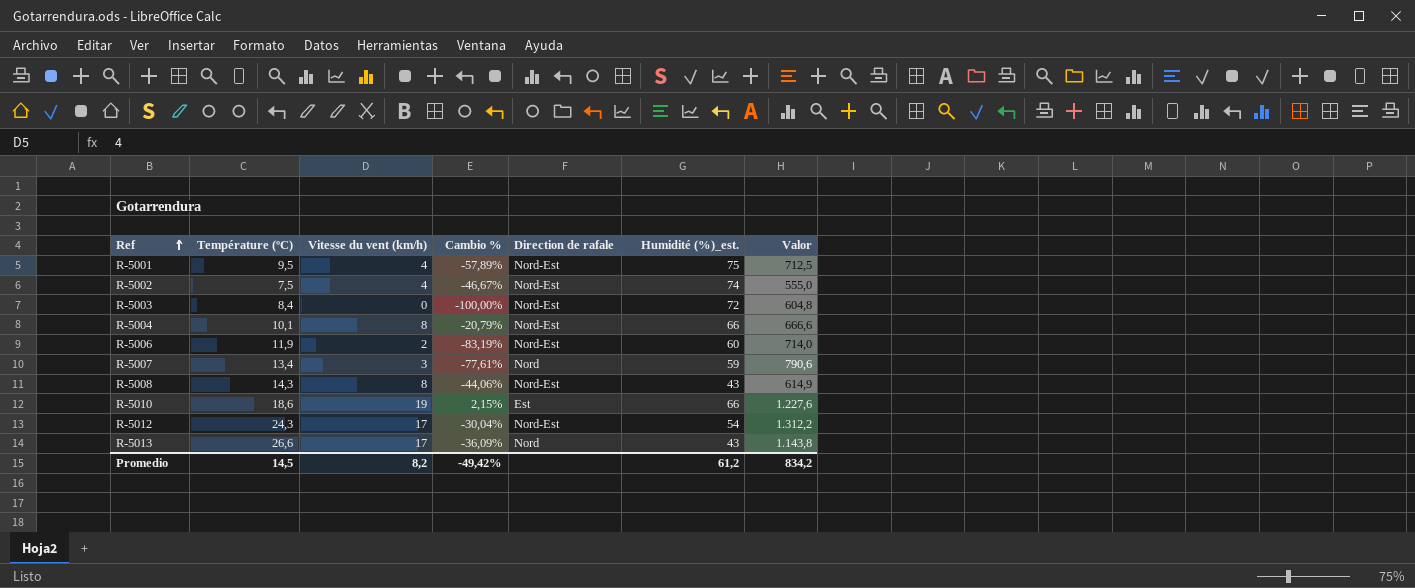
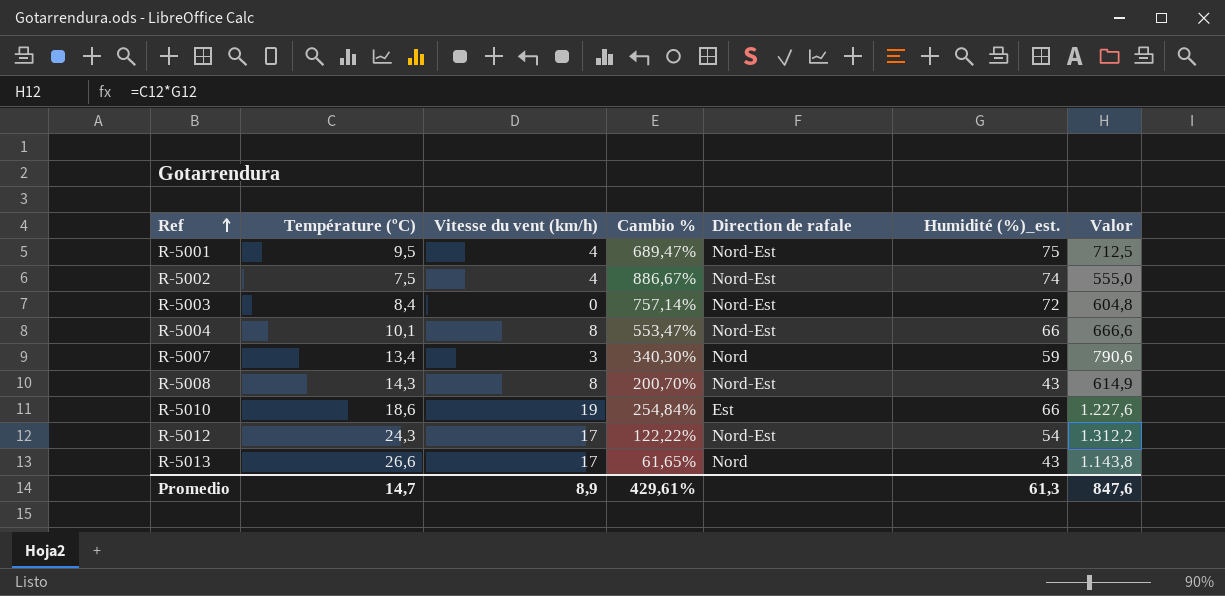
column Cambio % | formula: ([Vitesse du vent (km/h)] - [Température (ºC)]) / [Température (ºC)] -> ([Humidité (%)_est.] - [Température (ºC)]) / [Température (ºC)]
row R-5006: 11,9 | 2 | -83,19% | Nord-Est | 60 | 714,0 -> none
Promedio | Température (ºC): 14,5 -> 14,7
Promedio | Vitesse du vent (km/h): 8,2 -> 8,9
Promedio | Cambio %: -49,42% -> 429,61%
Promedio | Humidité (%)_est.: 61,2 -> 61,3
Promedio | Valor: 834,2 -> 847,6

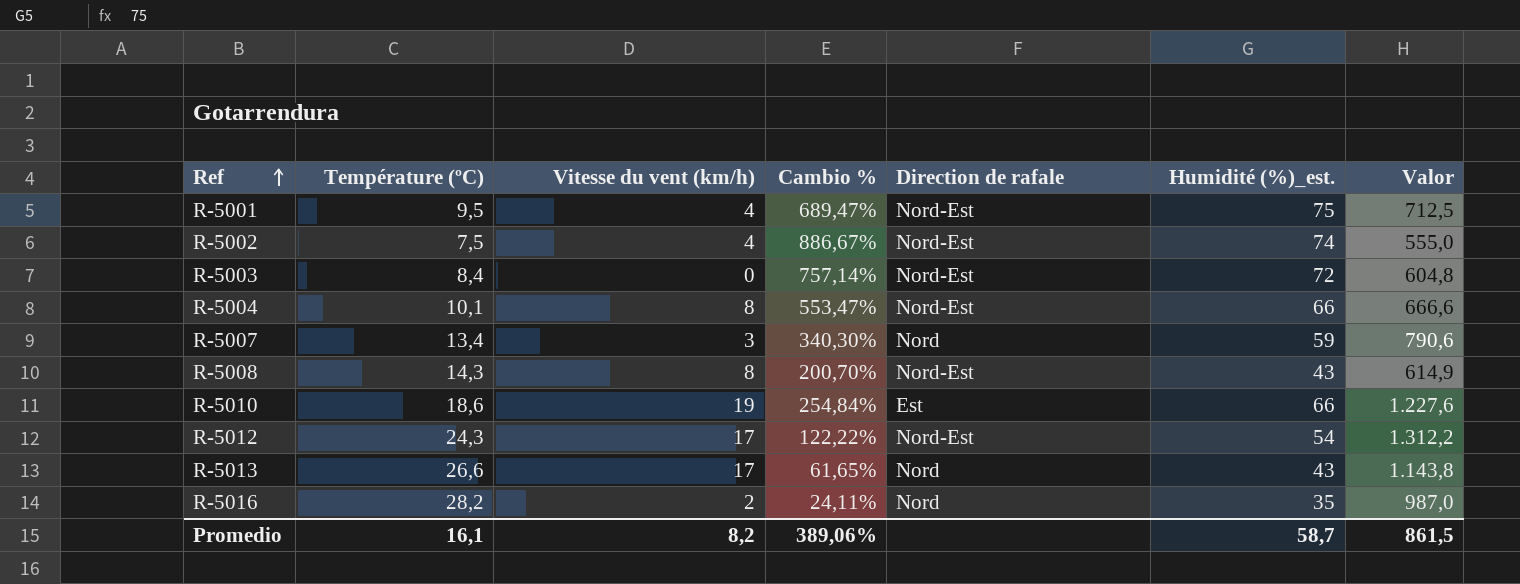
row R-5016: none -> 28,2 | 2 | 24,11% | Nord | 35 | 987,0
Promedio | Température (ºC): 14,7 -> 16,1
Promedio | Vitesse du vent (km/h): 8,9 -> 8,2
Promedio | Cambio %: 429,61% -> 389,06%
Promedio | Humidité (%)_est.: 61,3 -> 58,7
Promedio | Valor: 847,6 -> 861,5

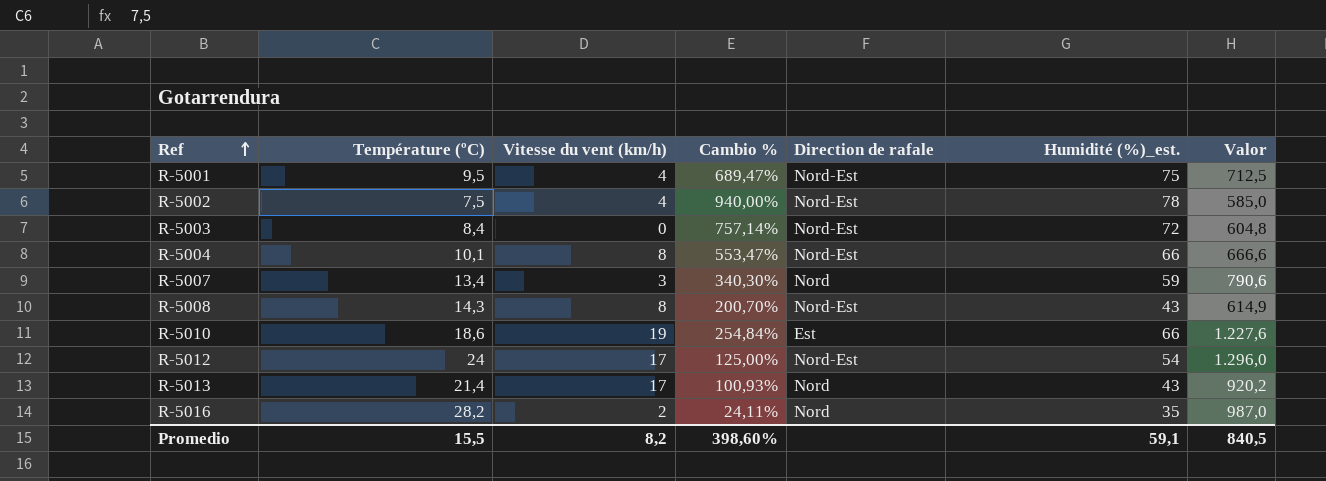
R-5002 | Cambio %: 886,67% -> 940,00%
R-5002 | Humidité (%)_est.: 74 -> 78
R-5002 | Valor: 555,0 -> 585,0
R-5012 | Température (ºC): 24,3 -> 24
R-5012 | Cambio %: 122,22% -> 125,00%
R-5012 | Valor: 1.312,2 -> 1.296,0
R-5013 | Température (ºC): 26,6 -> 21,4
R-5013 | Cambio %: 61,65% -> 100,93%
R-5013 | Valor: 1.143,8 -> 920,2
Promedio | Température (ºC): 16,1 -> 15,5
Promedio | Cambio %: 389,06% -> 398,60%
Promedio | Humidité (%)_est.: 58,7 -> 59,1
Promedio | Valor: 861,5 -> 840,5

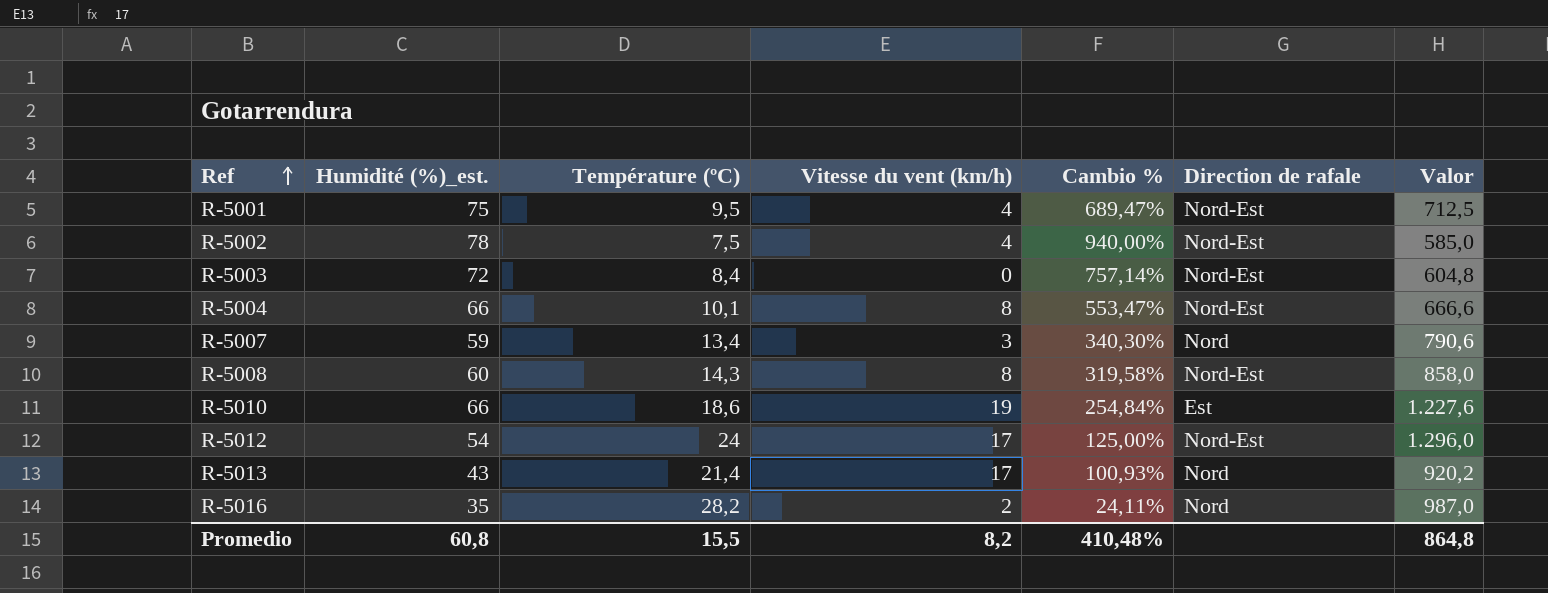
column Humidité (%)_est. | position: 6 -> 2
R-5008 | Humidité (%)_est.: 43 -> 60
R-5008 | Cambio %: 200,70% -> 319,58%
R-5008 | Valor: 614,9 -> 858,0
Promedio | Humidité (%)_est.: 59,1 -> 60,8
Promedio | Cambio %: 398,60% -> 410,48%
Promedio | Valor: 840,5 -> 864,8

